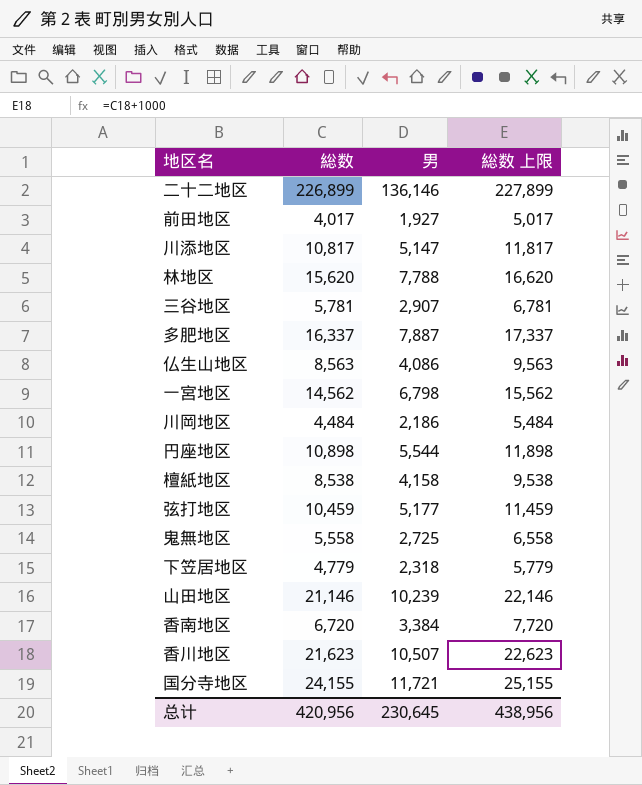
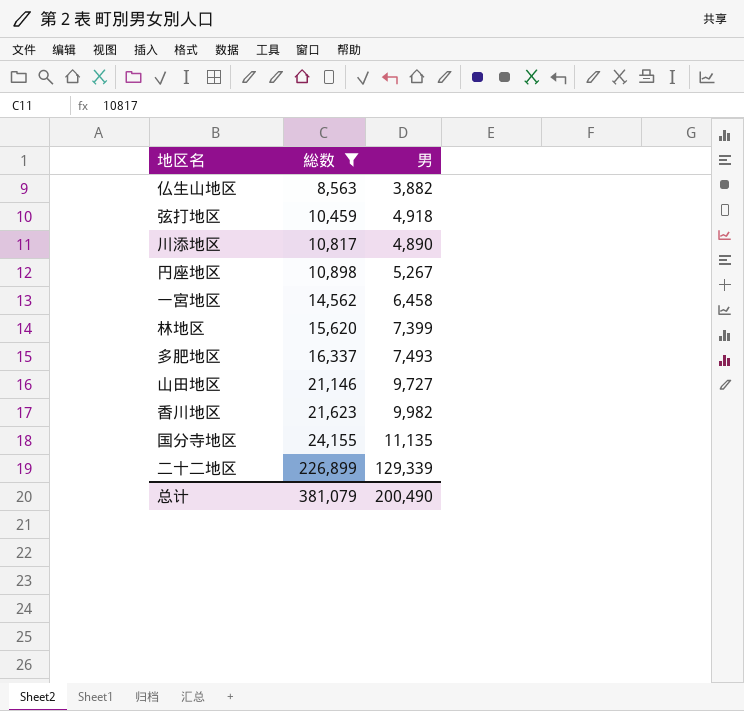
filter: none -> 総数 >= 8,563
row order: none -> 総数 ascending
column 総数 上限 | formula: [総数] + 1000 -> none
仏生山地区 | 男: 4,086 -> 3,882
弦打地区 | 男: 5,177 -> 4,918
川添地区 | 男: 5,147 -> 4,890
円座地区 | 男: 5,544 -> 5,267
一宮地区 | 男: 6,798 -> 6,458
林地区 | 男: 7,788 -> 7,399
多肥地区 | 男: 7,887 -> 7,493
山田地区 | 男: 10,239 -> 9,727
香川地区 | 男: 10,507 -> 9,982
国分寺地区 | 男: 11,721 -> 11,135
二十二地区 | 男: 136,146 -> 129,339
总计 | 総数: 420,956 -> 381,079
总计 | 男: 230,645 -> 200,490

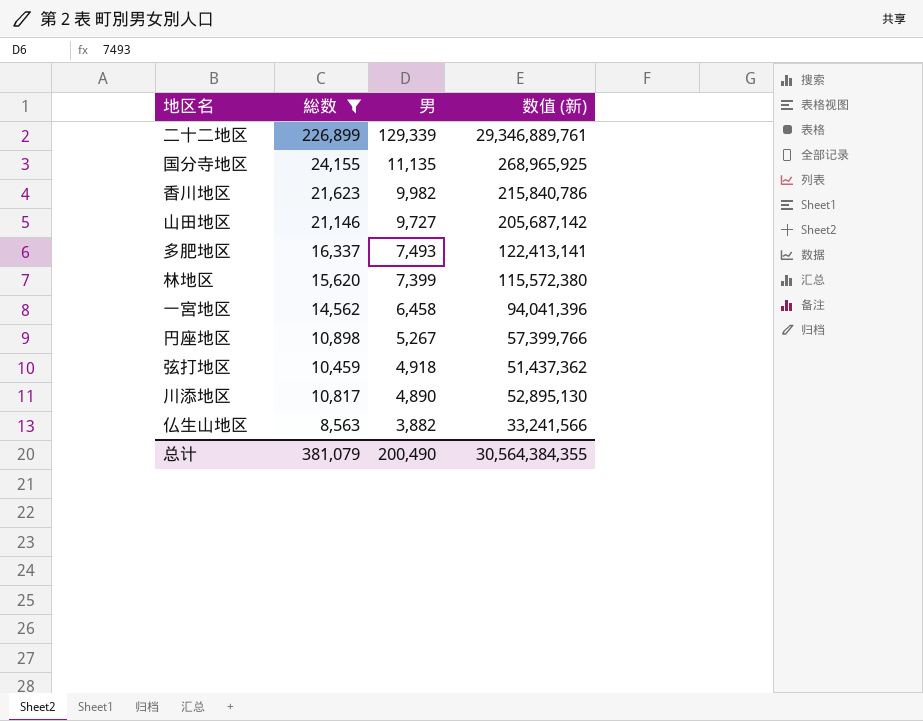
row order: 総数 ascending -> 男 descending
column 数值 (新) | formula: none -> [総数] * [男]

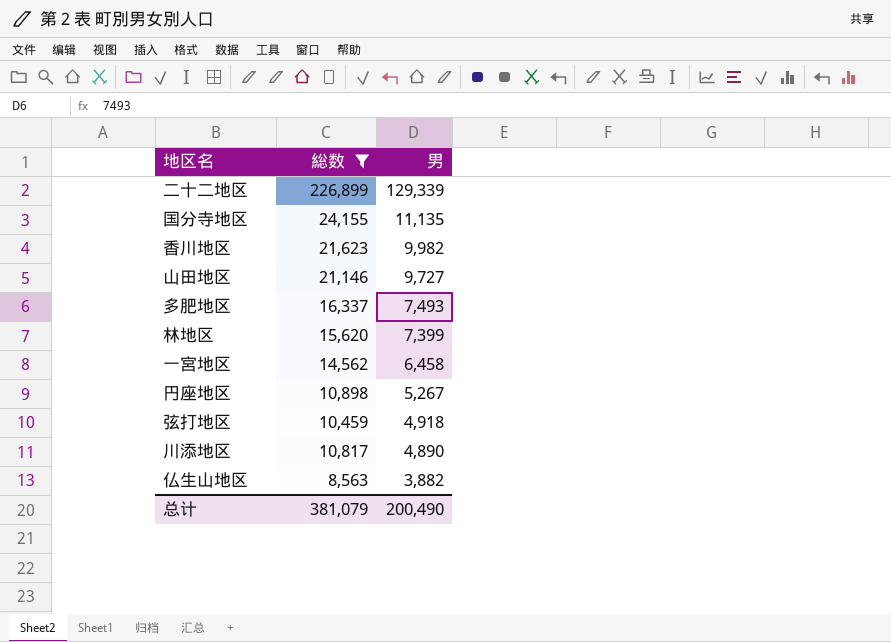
column 数值 (新) | formula: [総数] * [男] -> none

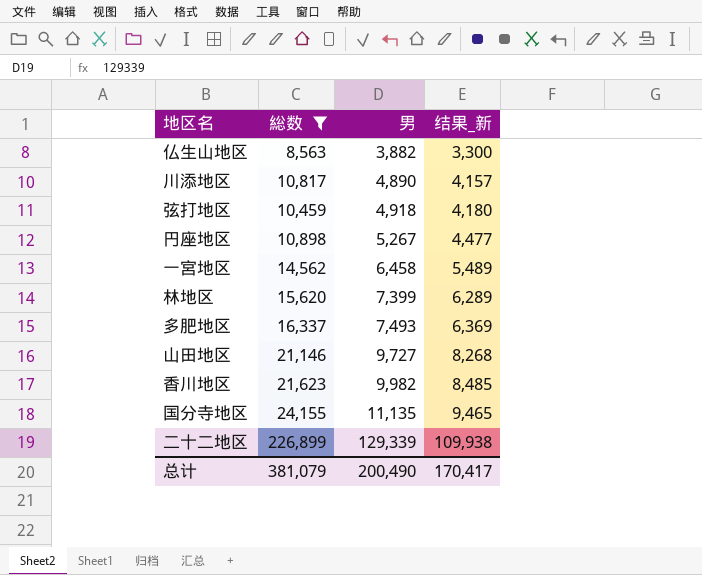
row order: 男 descending -> 男 ascending
column 结果_新 | formula: none -> [男] * 0.85

